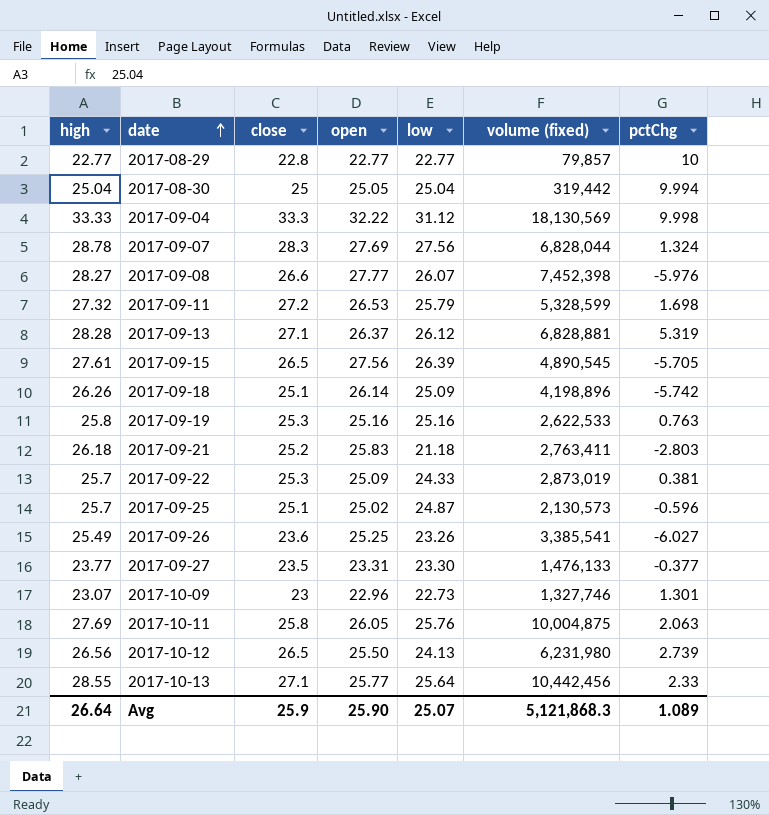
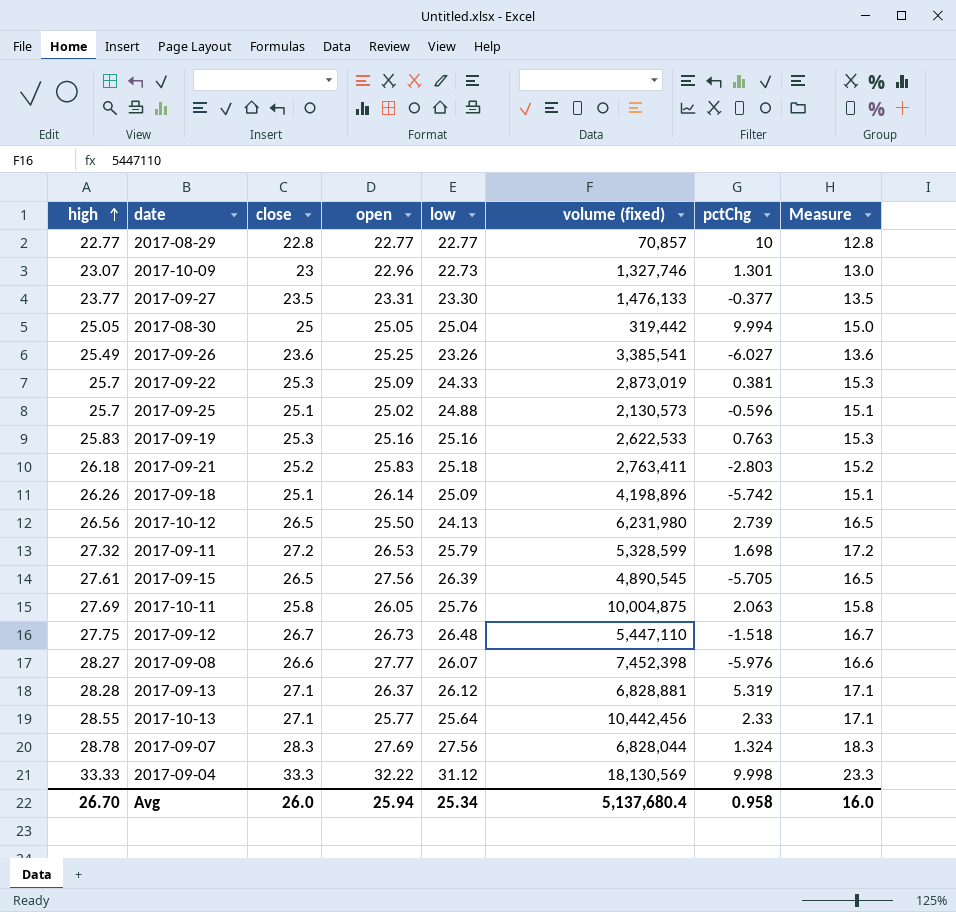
row order: date ascending -> high ascending
column Measure | formula: none -> [close] - 10
2017-08-29 | volume (fixed): 79,857 -> 70,857
2017-08-30 | high: 25.04 -> 25.05
2017-09-25 | low: 24.87 -> 24.88
2017-09-19 | high: 25.8 -> 25.83
2017-09-21 | low: 21.18 -> 25.18
row 2017-09-12: none -> 27.75 | 26.7 | 26.73 | 26.48 | 5,447,110 | -1.518 | 16.7
Avg | high: 26.64 -> 26.70
Avg | close: 25.9 -> 26.0
Avg | open: 25.90 -> 25.94
Avg | low: 25.07 -> 25.34
Avg | volume (fixed): 5,121,868.3 -> 5,137,680.4
Avg | pctChg: 1.089 -> 0.958

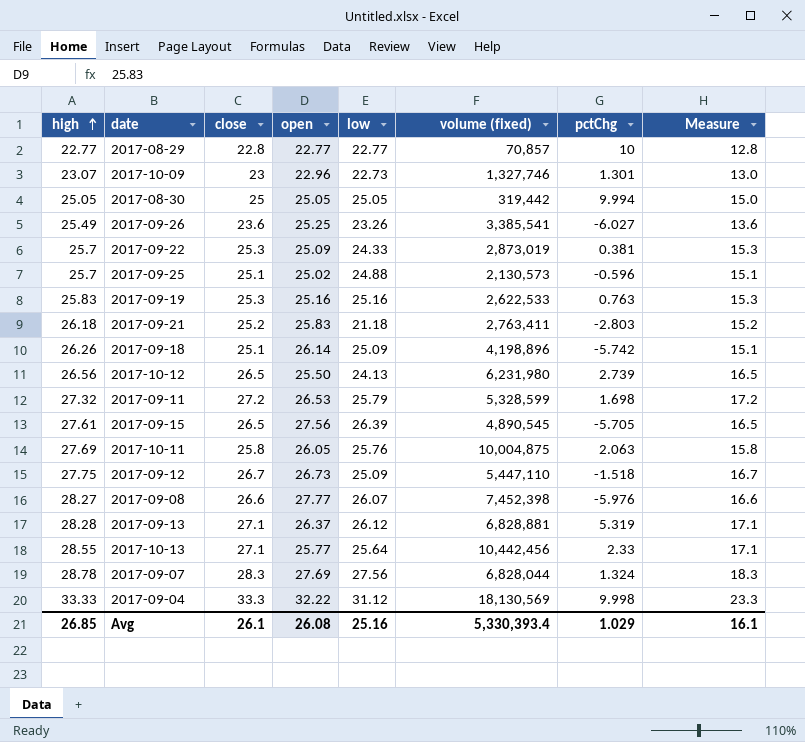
row 2017-09-27: 23.77 | 23.5 | 23.31 | 23.30 | 1,476,133 | -0.377 | 13.5 -> none
2017-08-30 | low: 25.04 -> 25.05
2017-09-21 | low: 25.18 -> 21.18
2017-09-12 | low: 26.48 -> 25.09
Avg | high: 26.70 -> 26.85
Avg | close: 26.0 -> 26.1
Avg | open: 25.94 -> 26.08
Avg | low: 25.34 -> 25.16
Avg | volume (fixed): 5,137,680.4 -> 5,330,393.4
Avg | pctChg: 0.958 -> 1.029
Avg | Measure: 16.0 -> 16.1

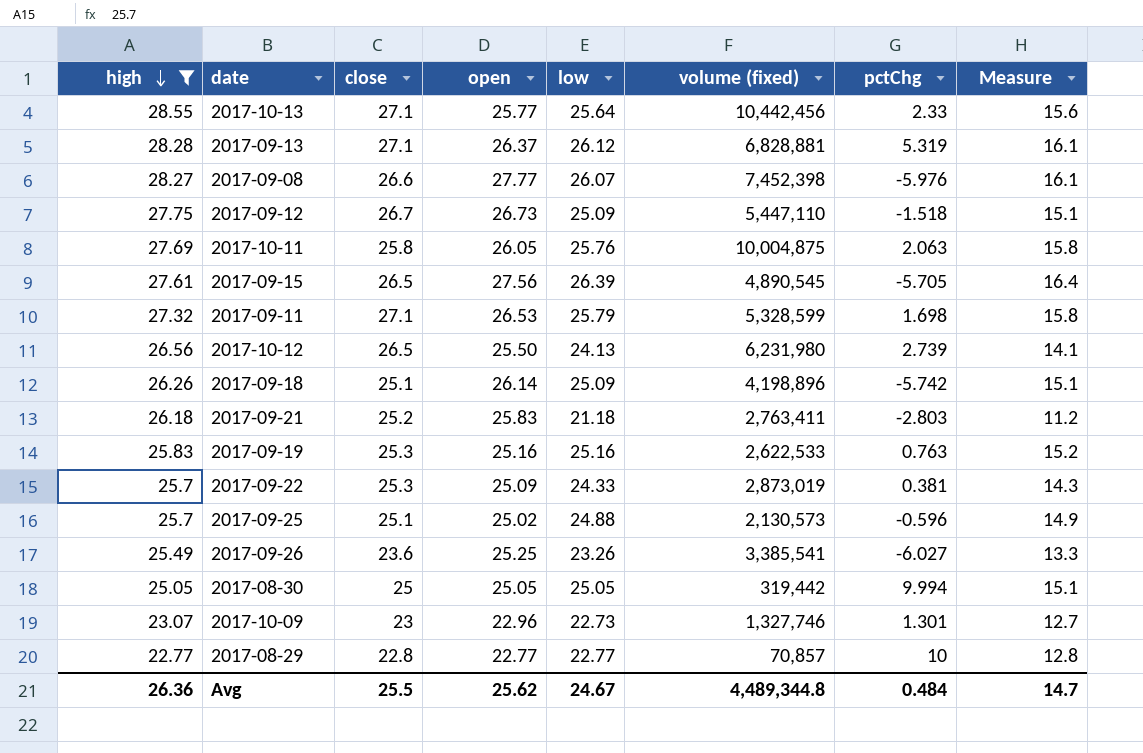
filter: none -> high <= 28.55
row order: high ascending -> high descending
column Measure | formula: [close] - 10 -> [low] - 10
2017-09-11 | close: 27.2 -> 27.1
Avg | high: 26.85 -> 26.36
Avg | close: 26.1 -> 25.5
Avg | open: 26.08 -> 25.62
Avg | low: 25.16 -> 24.67
Avg | volume (fixed): 5,330,393.4 -> 4,489,344.8
Avg | pctChg: 1.029 -> 0.484
Avg | Measure: 16.1 -> 14.7

